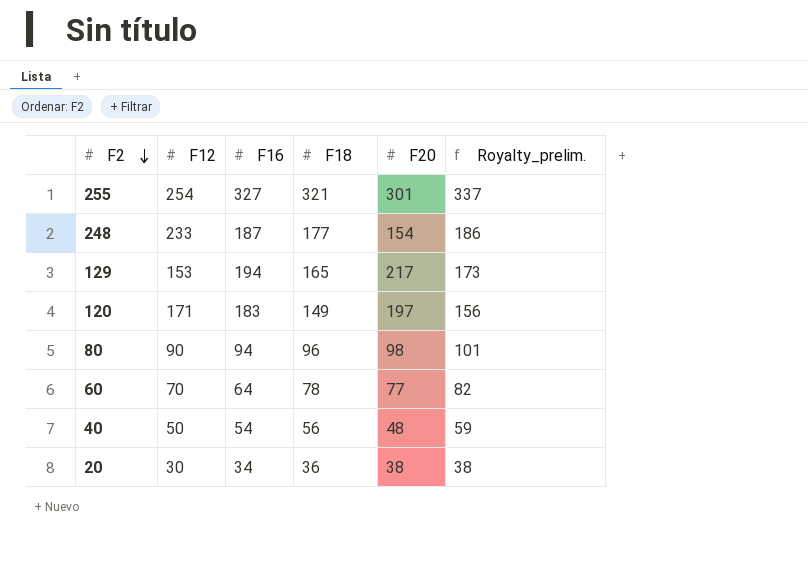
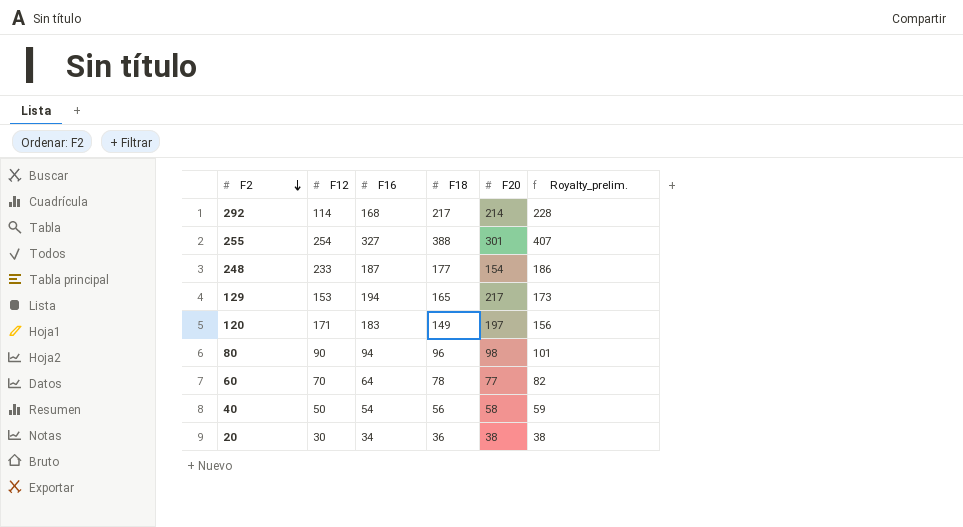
row 292: none -> 114 | 168 | 217 | 214 | 228
255 | F18: 321 -> 388
255 | Royalty_prelim.: 337 -> 407
40 | F20: 48 -> 58

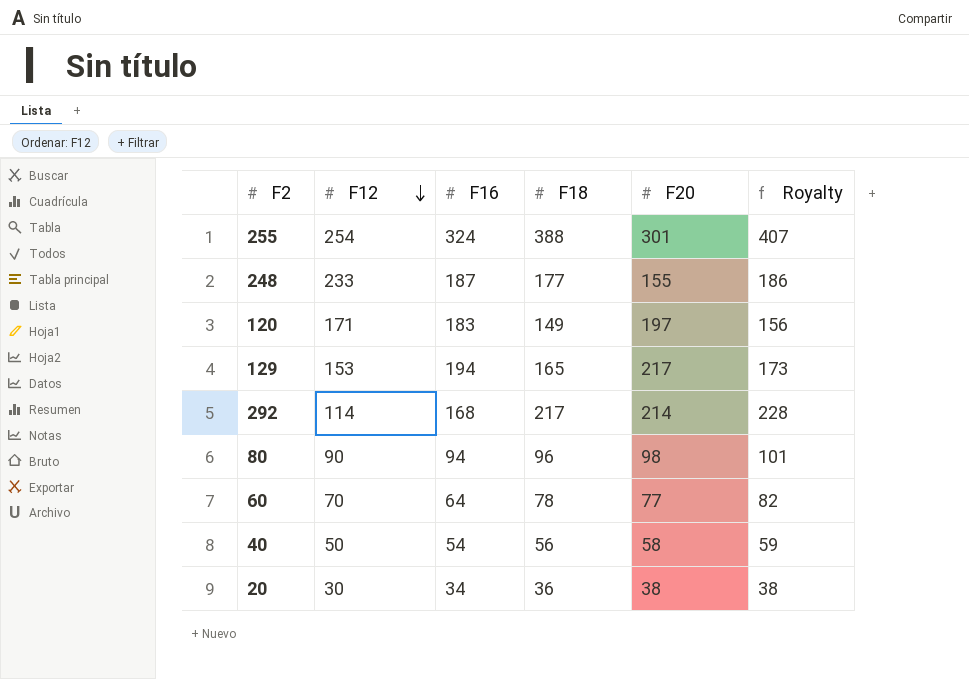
row order: F2 descending -> F12 descending
column name: Royalty_prelim. -> Royalty
255 | F16: 327 -> 324
248 | F20: 154 -> 155

